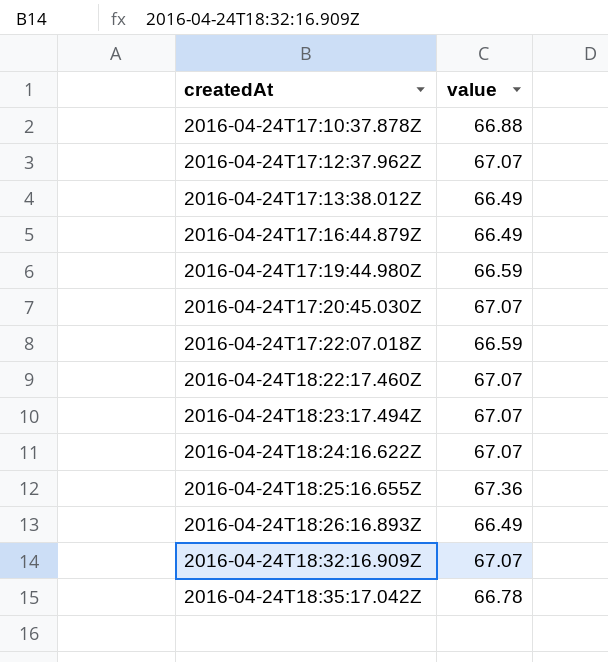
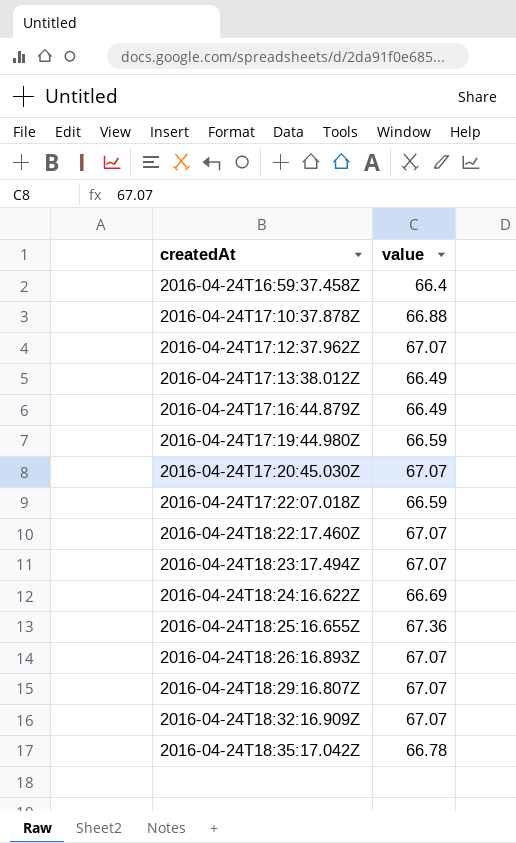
row 2016-04-24T16:59:37.458Z: none -> 66.4
2016-04-24T18:24:16.622Z | value: 67.07 -> 66.69
2016-04-24T18:26:16.893Z | value: 66.49 -> 67.07
row 2016-04-24T18:29:16.807Z: none -> 67.07

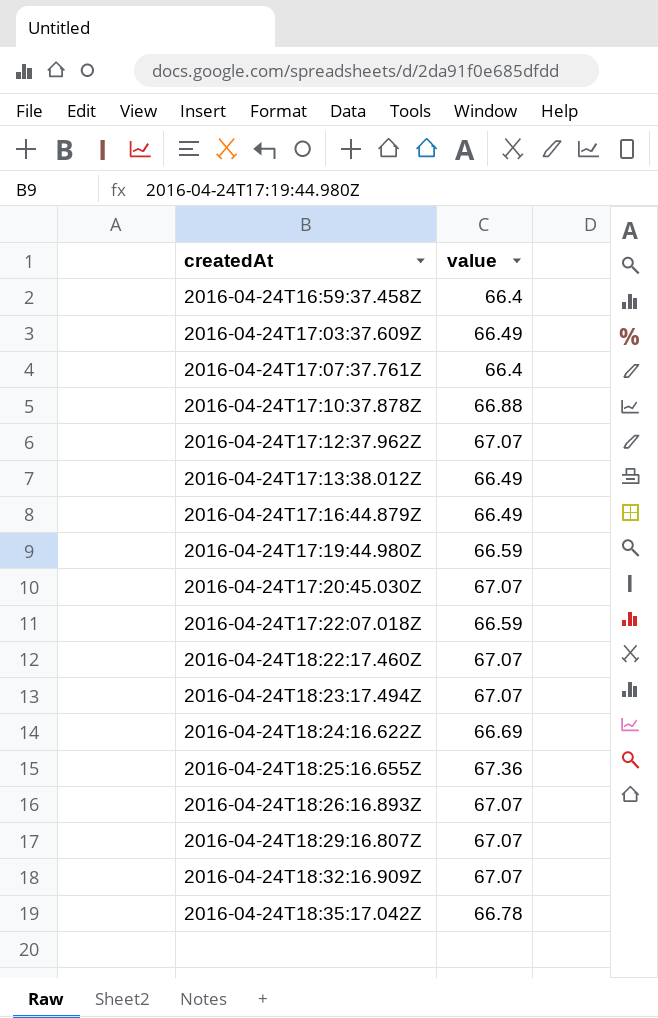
row 2016-04-24T17:03:37.609Z: none -> 66.49
row 2016-04-24T17:07:37.761Z: none -> 66.4

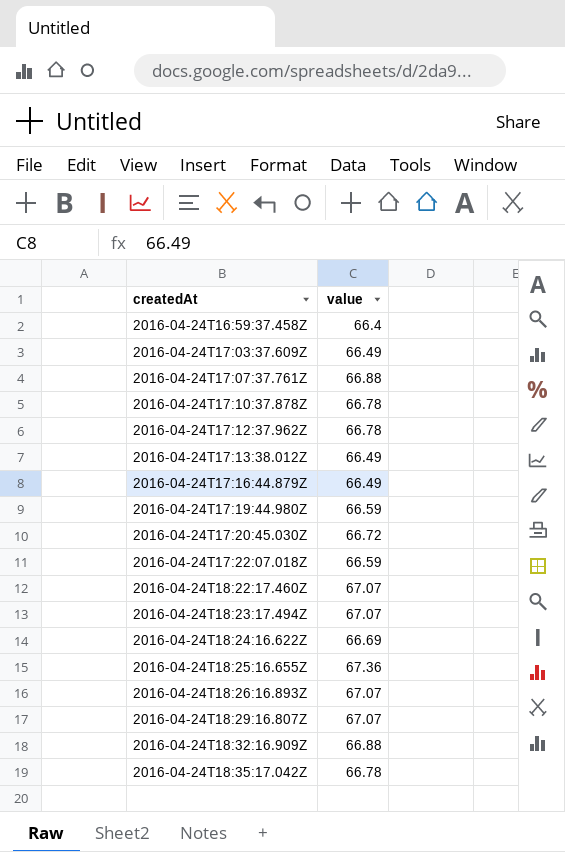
2016-04-24T17:07:37.761Z | value: 66.4 -> 66.88
2016-04-24T17:10:37.878Z | value: 66.88 -> 66.78
2016-04-24T17:12:37.962Z | value: 67.07 -> 66.78
2016-04-24T17:20:45.030Z | value: 67.07 -> 66.72
2016-04-24T18:32:16.909Z | value: 67.07 -> 66.88

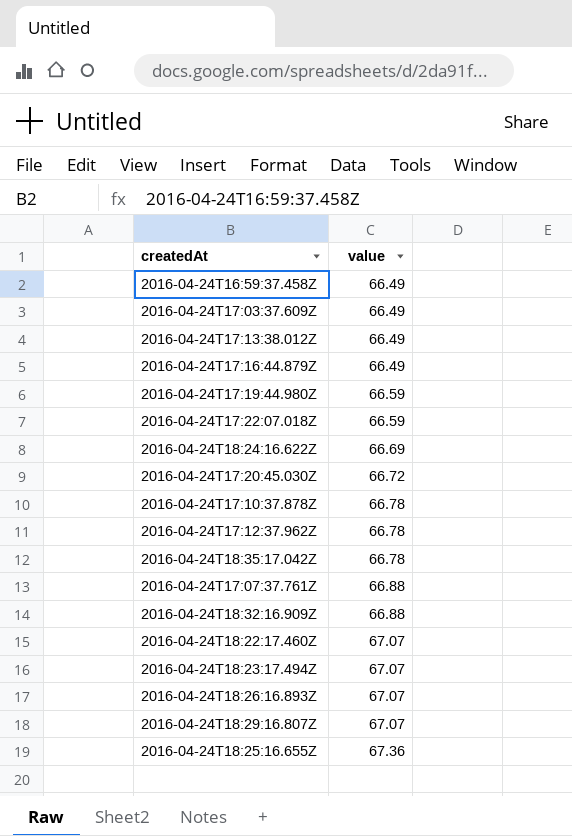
row order: createdAt ascending -> value ascending
2016-04-24T16:59:37.458Z | value: 66.4 -> 66.49

